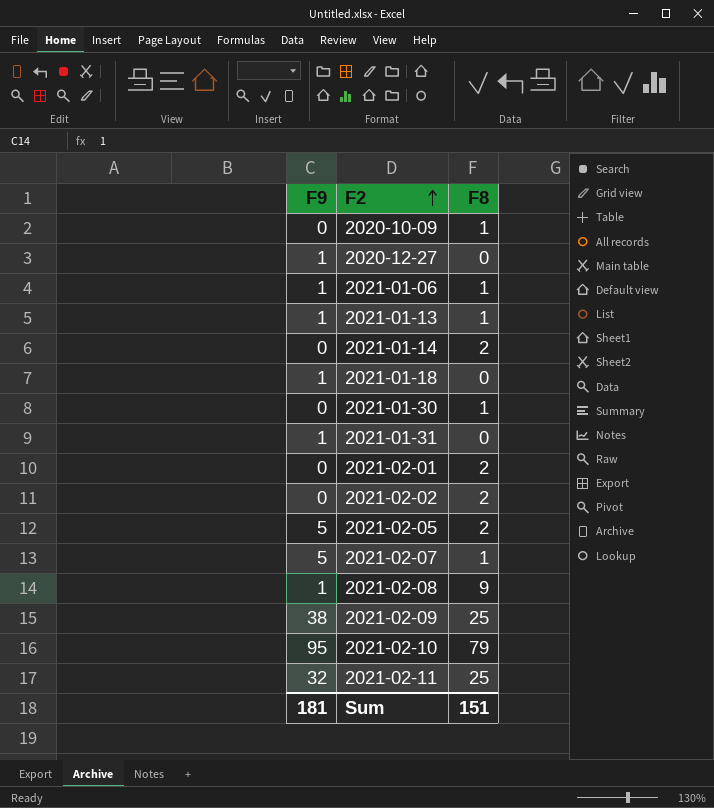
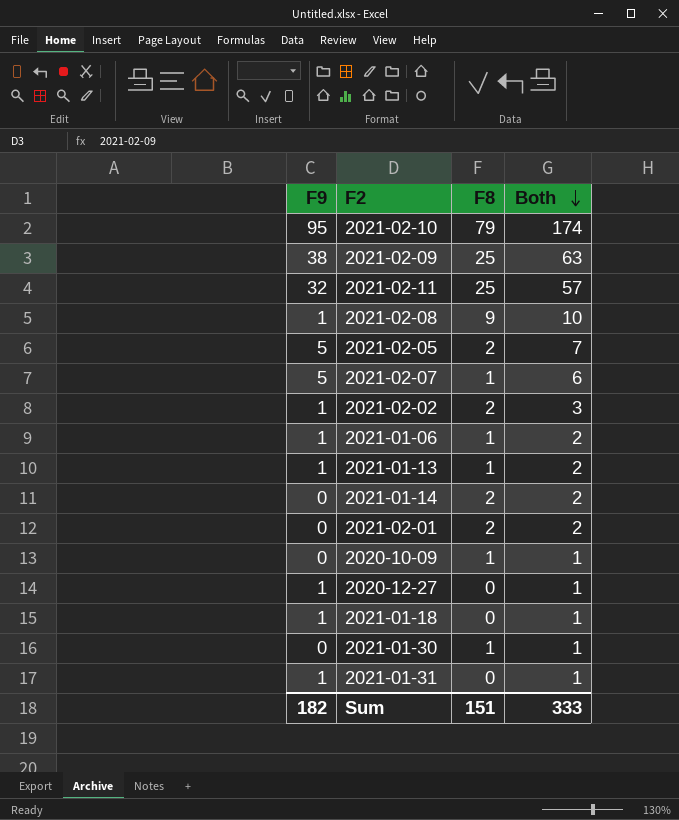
row order: F2 ascending -> Both descending
column Both | formula: none -> [F9] + [F8]
2021-02-02 | F9: 0 -> 1
Sum | F9: 181 -> 182

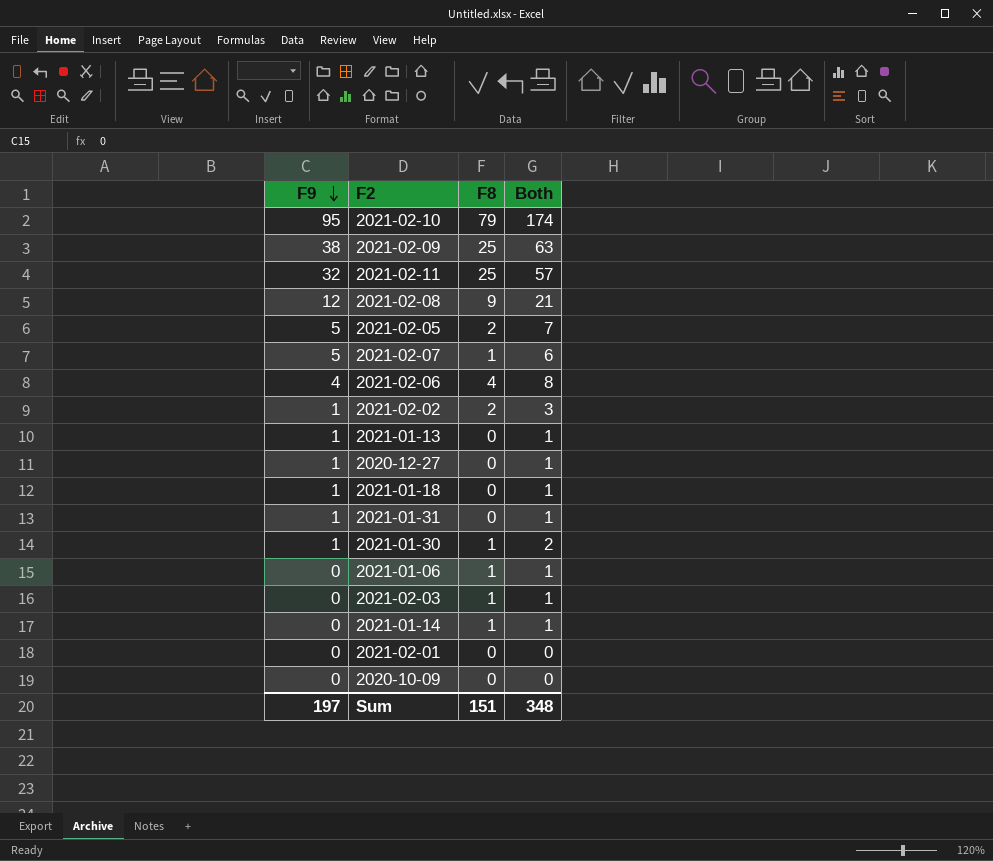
row order: Both descending -> F9 descending
2021-02-08 | F9: 1 -> 12
2021-02-08 | Both: 10 -> 21
row 2021-02-06: none -> 4 | 4 | 8
2021-01-13 | F8: 1 -> 0
2021-01-13 | Both: 2 -> 1
2021-01-30 | F9: 0 -> 1
2021-01-30 | Both: 1 -> 2
2021-01-06 | F9: 1 -> 0
2021-01-06 | Both: 2 -> 1
row 2021-02-03: none -> 0 | 1 | 1
2021-01-14 | F8: 2 -> 1
2021-01-14 | Both: 2 -> 1
2021-02-01 | F8: 2 -> 0
2021-02-01 | Both: 2 -> 0
2020-10-09 | F8: 1 -> 0
2020-10-09 | Both: 1 -> 0
Sum | F9: 182 -> 197
Sum | Both: 333 -> 348

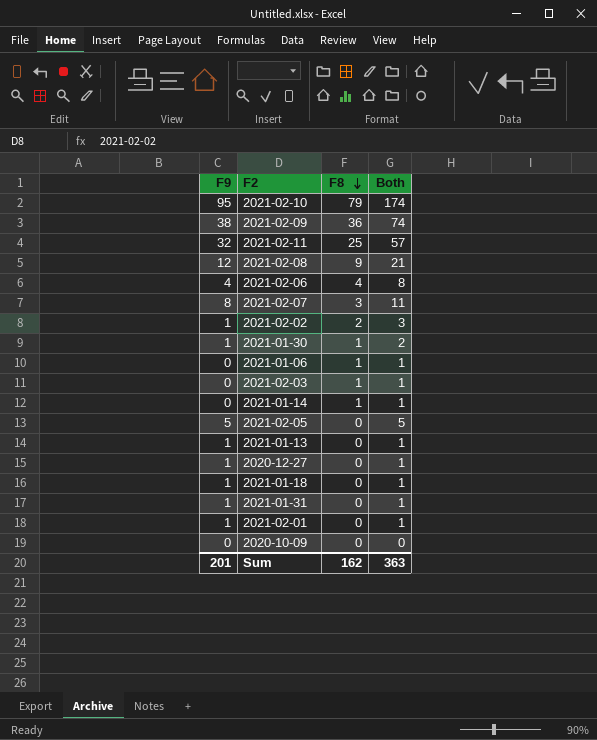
row order: F9 descending -> F8 descending
2021-02-09 | F8: 25 -> 36
2021-02-09 | Both: 63 -> 74
2021-02-07 | F9: 5 -> 8
2021-02-07 | F8: 1 -> 3
2021-02-07 | Both: 6 -> 11
2021-02-05 | F8: 2 -> 0
2021-02-05 | Both: 7 -> 5
2021-02-01 | F9: 0 -> 1
2021-02-01 | Both: 0 -> 1
Sum | F9: 197 -> 201
Sum | F8: 151 -> 162
Sum | Both: 348 -> 363

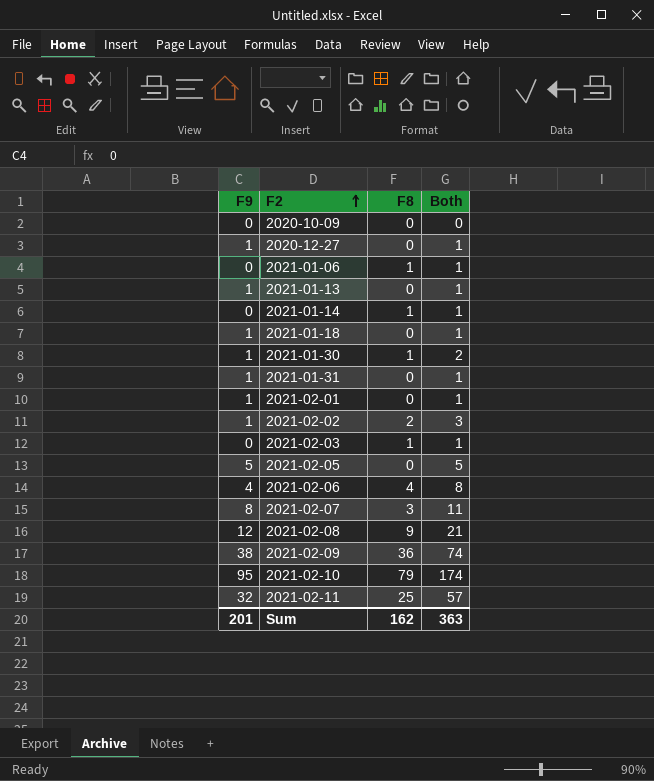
row order: F8 descending -> F2 ascending

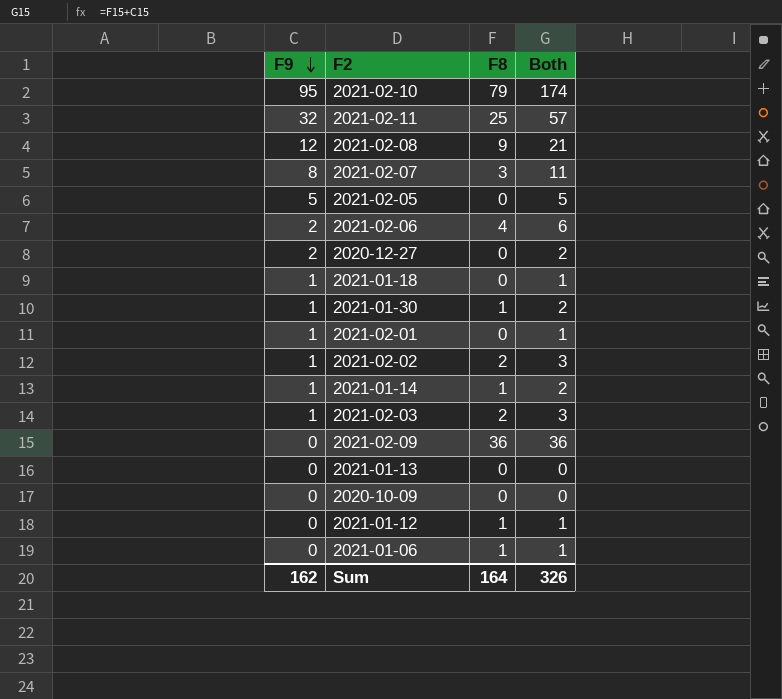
row order: F2 ascending -> F9 descending
row 2021-01-31: 1 | 0 | 1 -> none
2021-02-06 | F9: 4 -> 2
2021-02-06 | Both: 8 -> 6
2020-12-27 | F9: 1 -> 2
2020-12-27 | Both: 1 -> 2
2021-01-14 | F9: 0 -> 1
2021-01-14 | Both: 1 -> 2
2021-02-03 | F9: 0 -> 1
2021-02-03 | F8: 1 -> 2
2021-02-03 | Both: 1 -> 3
2021-02-09 | F9: 38 -> 0
2021-02-09 | Both: 74 -> 36
2021-01-13 | F9: 1 -> 0
2021-01-13 | Both: 1 -> 0
row 2021-01-12: none -> 0 | 1 | 1
Sum | F9: 201 -> 162
Sum | F8: 162 -> 164
Sum | Both: 363 -> 326

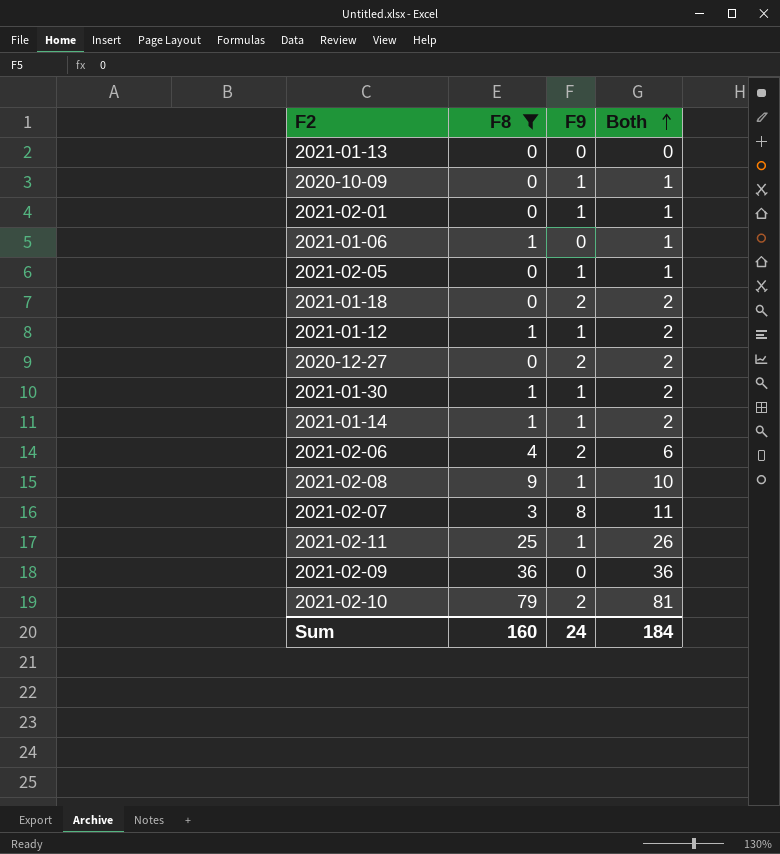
filter: none -> F8 != 2
row order: F9 descending -> Both ascending
column F9 | position: 1 -> 3
2020-10-09 | F9: 0 -> 1
2020-10-09 | Both: 0 -> 1
2021-02-05 | F9: 5 -> 1
2021-02-05 | Both: 5 -> 1
2021-01-18 | F9: 1 -> 2
2021-01-18 | Both: 1 -> 2
2021-01-12 | F9: 0 -> 1
2021-01-12 | Both: 1 -> 2
2021-02-08 | F9: 12 -> 1
2021-02-08 | Both: 21 -> 10
2021-02-11 | F9: 32 -> 1
2021-02-11 | Both: 57 -> 26
2021-02-10 | F9: 95 -> 2
2021-02-10 | Both: 174 -> 81
Sum | F8: 164 -> 160
Sum | F9: 162 -> 24
Sum | Both: 326 -> 184

